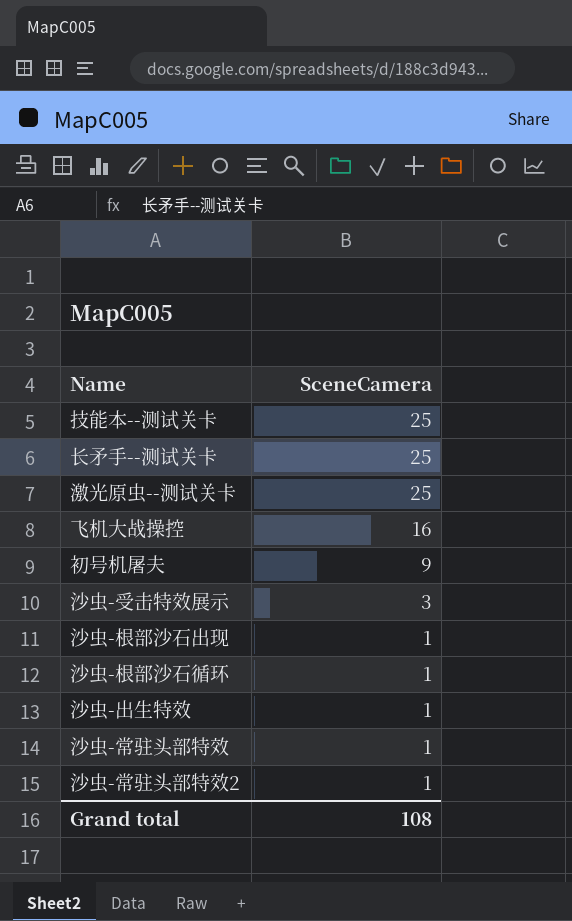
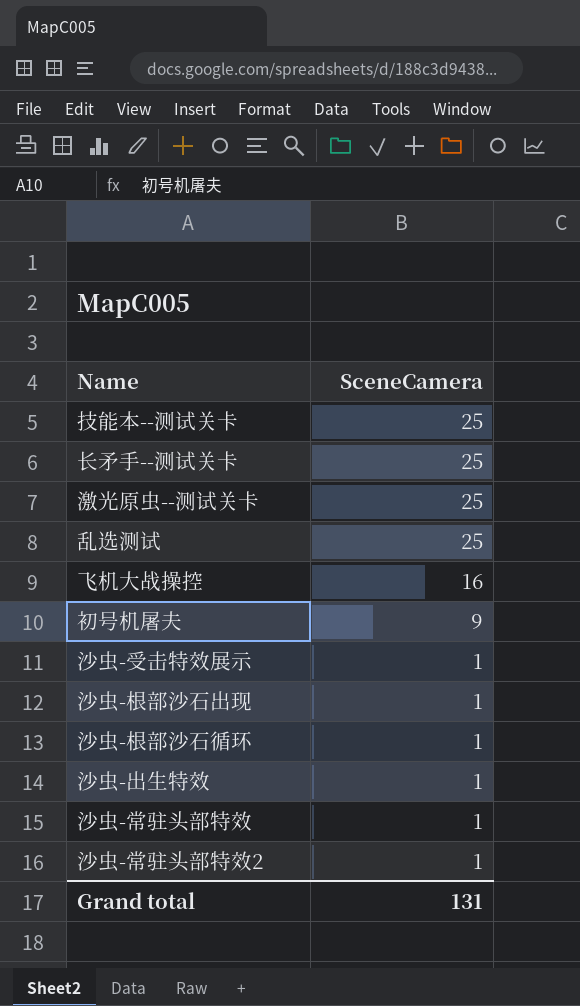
row 乱选测试: none -> 25
沙虫-受击特效展示 | SceneCamera: 3 -> 1
Grand total | SceneCamera: 108 -> 131

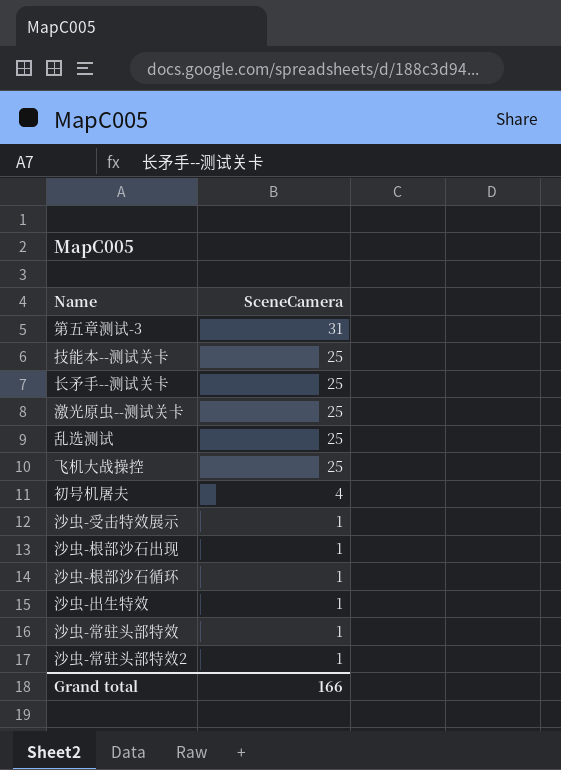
row 第五章测试-3: none -> 31
飞机大战操控 | SceneCamera: 16 -> 25
初号机屠夫 | SceneCamera: 9 -> 4
Grand total | SceneCamera: 131 -> 166

